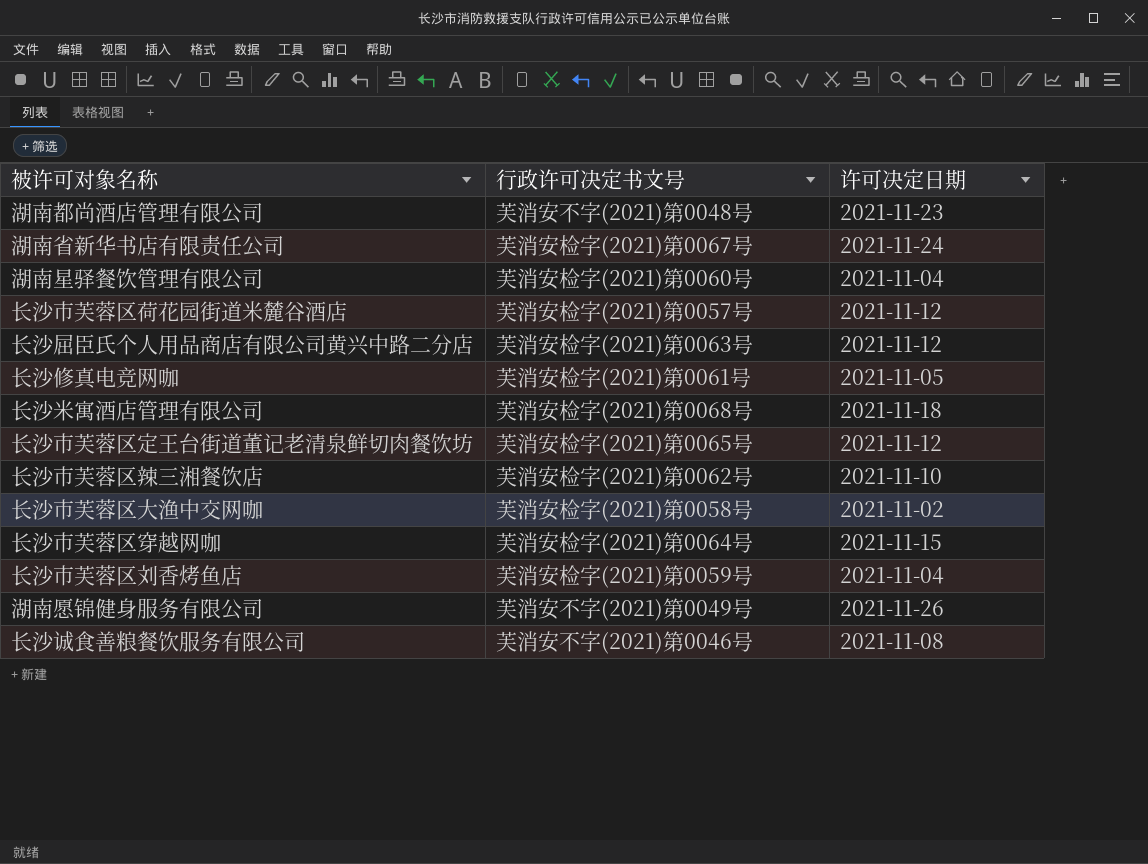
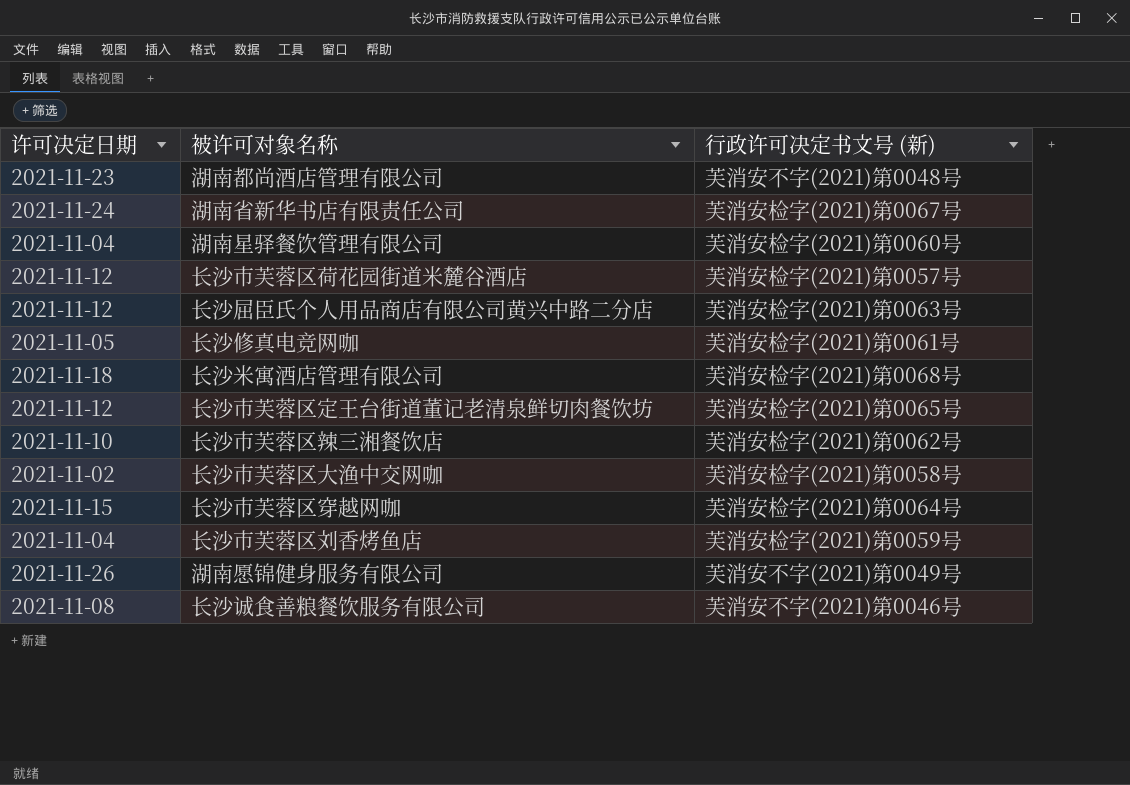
column 许可决定日期 | position: 3 -> 1
column name: 行政许可决定书文号 -> 行政许可决定书文号 (新)

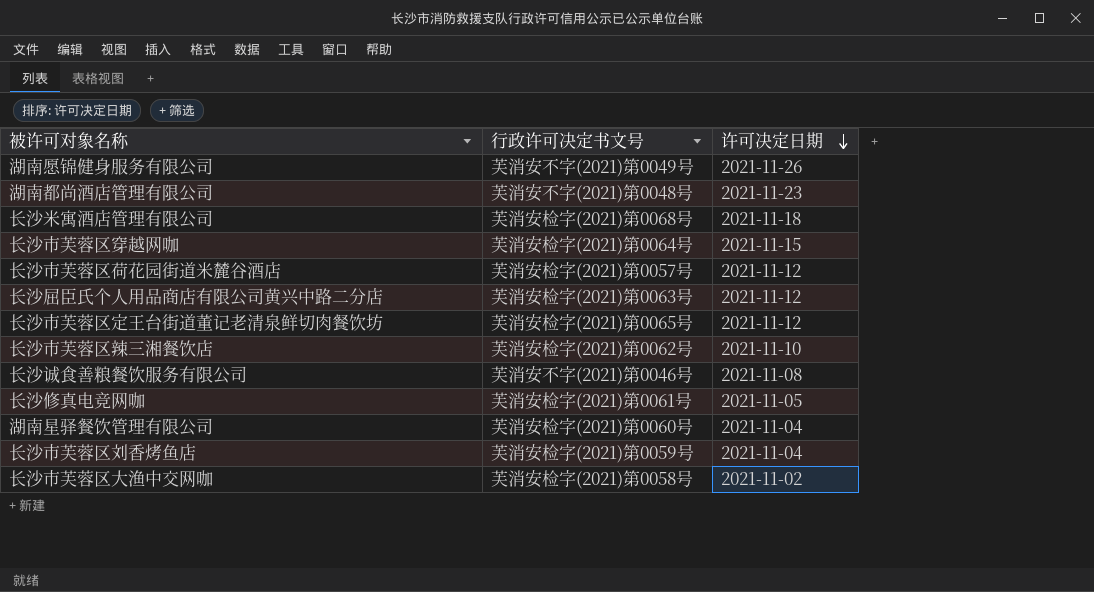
row order: none -> 许可决定日期 descending
column name: 行政许可决定书文号 (新) -> 行政许可决定书文号
column 许可决定日期 | position: 1 -> 3
row 湖南省新华书店有限责任公司: 2021-11-24 | 芙消安检字(2021)第0067号 -> none

